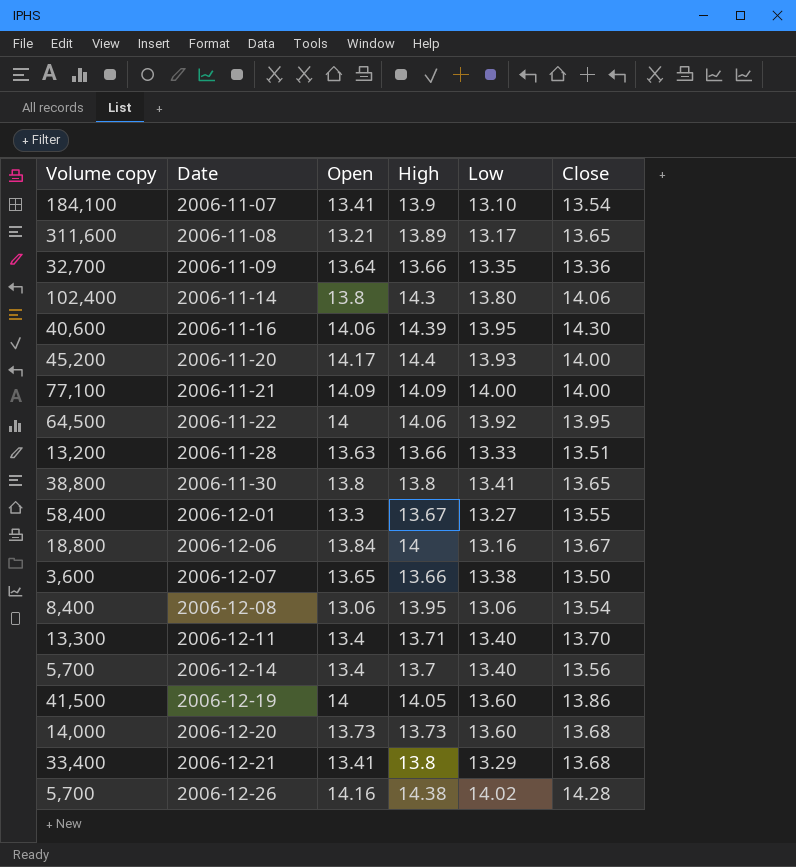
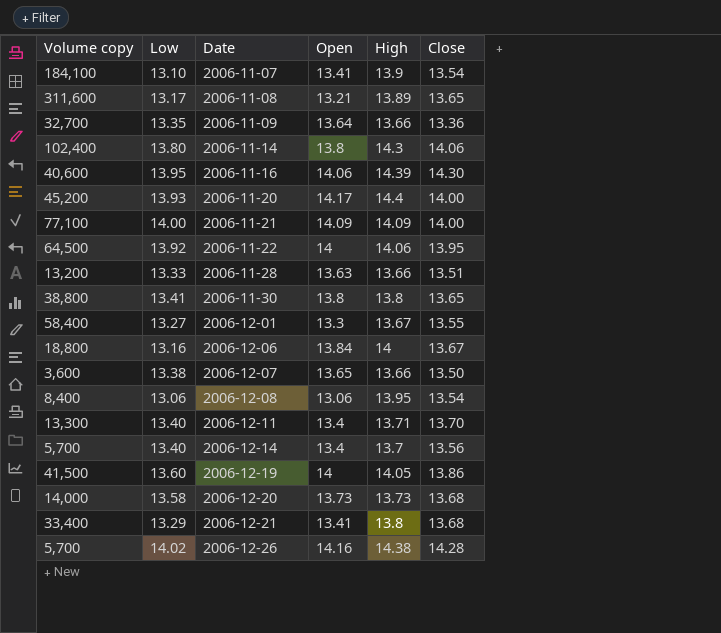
column Low | position: 5 -> 2
2006-12-20 | Low: 13.60 -> 13.58

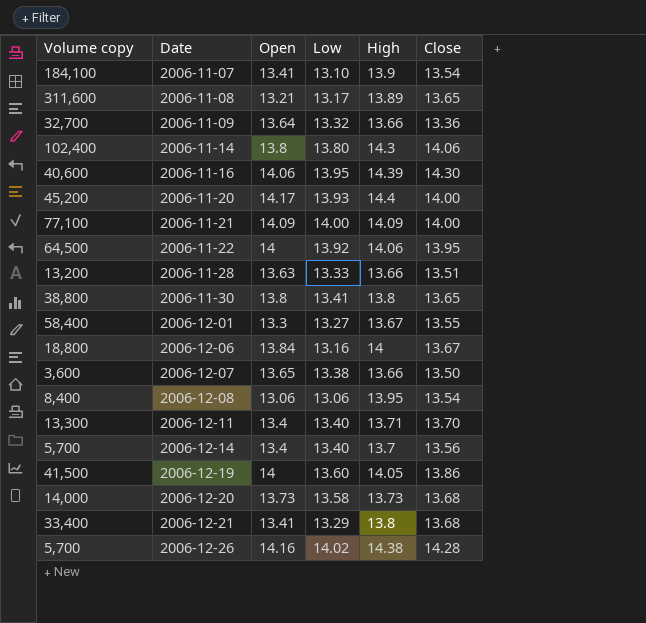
column Low | position: 2 -> 4
2006-11-09 | Low: 13.35 -> 13.32

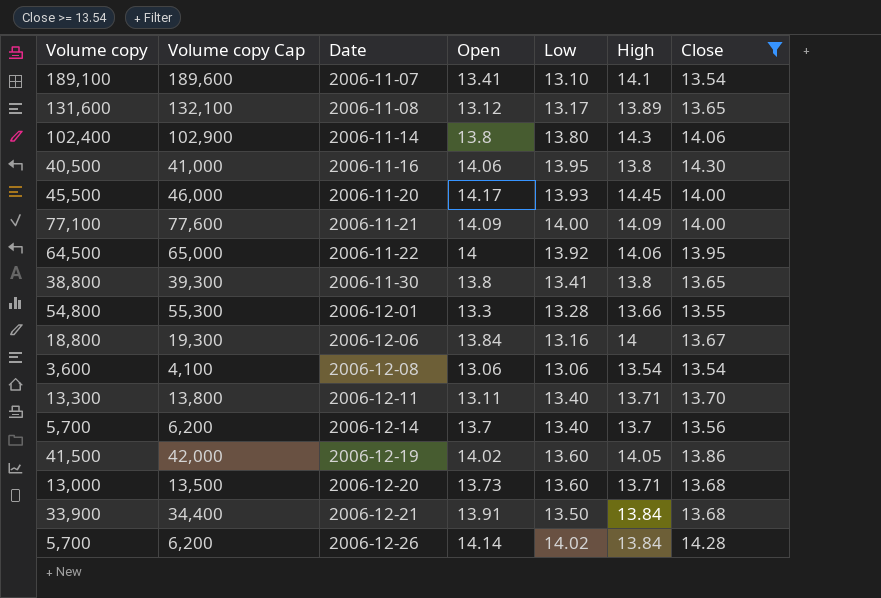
filter: none -> Close >= 13.54
column Volume copy Cap | formula: none -> [Volume copy] + 500
2006-11-07 | Volume copy: 184,100 -> 189,100
2006-11-07 | High: 13.9 -> 14.1
2006-11-08 | Volume copy: 311,600 -> 131,600
2006-11-08 | Open: 13.21 -> 13.12
2006-11-16 | Volume copy: 40,600 -> 40,500
2006-11-16 | High: 14.39 -> 13.8
2006-11-20 | Volume copy: 45,200 -> 45,500
2006-11-20 | High: 14.4 -> 14.45
2006-12-01 | Volume copy: 58,400 -> 54,800
2006-12-01 | Low: 13.27 -> 13.28
2006-12-01 | High: 13.67 -> 13.66
2006-12-08 | Volume copy: 8,400 -> 3,600
2006-12-08 | High: 13.95 -> 13.54
2006-12-11 | Open: 13.4 -> 13.11
2006-12-14 | Open: 13.4 -> 13.7
2006-12-19 | Open: 14 -> 14.02
2006-12-20 | Volume copy: 14,000 -> 13,000
2006-12-20 | Low: 13.58 -> 13.60
2006-12-20 | High: 13.73 -> 13.71
2006-12-21 | Volume copy: 33,400 -> 33,900
2006-12-21 | Open: 13.41 -> 13.91
2006-12-21 | Low: 13.29 -> 13.50
2006-12-21 | High: 13.8 -> 13.84
2006-12-26 | Open: 14.16 -> 14.14
2006-12-26 | High: 14.38 -> 13.84

